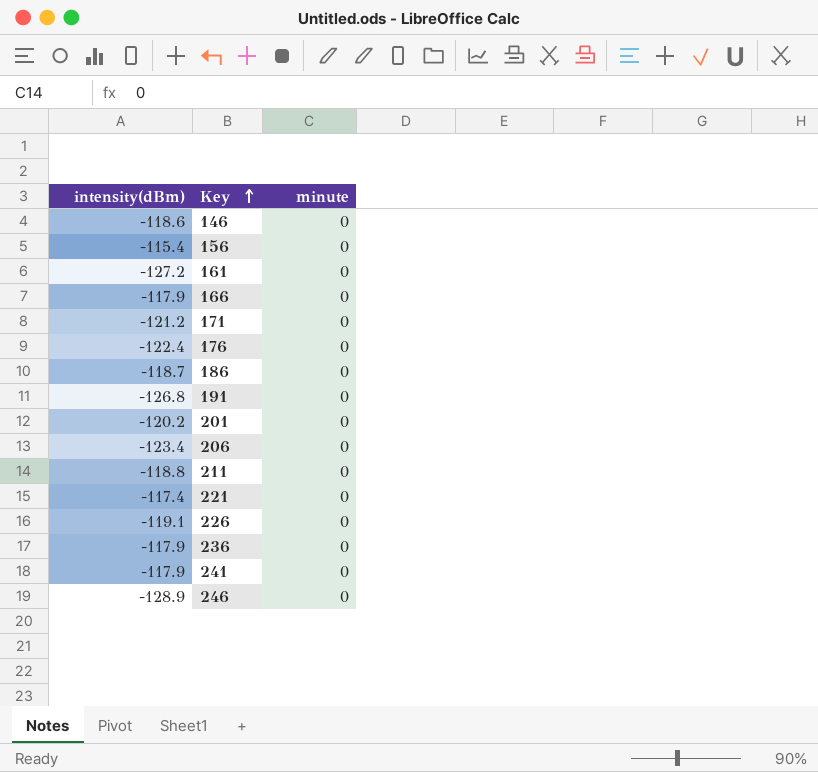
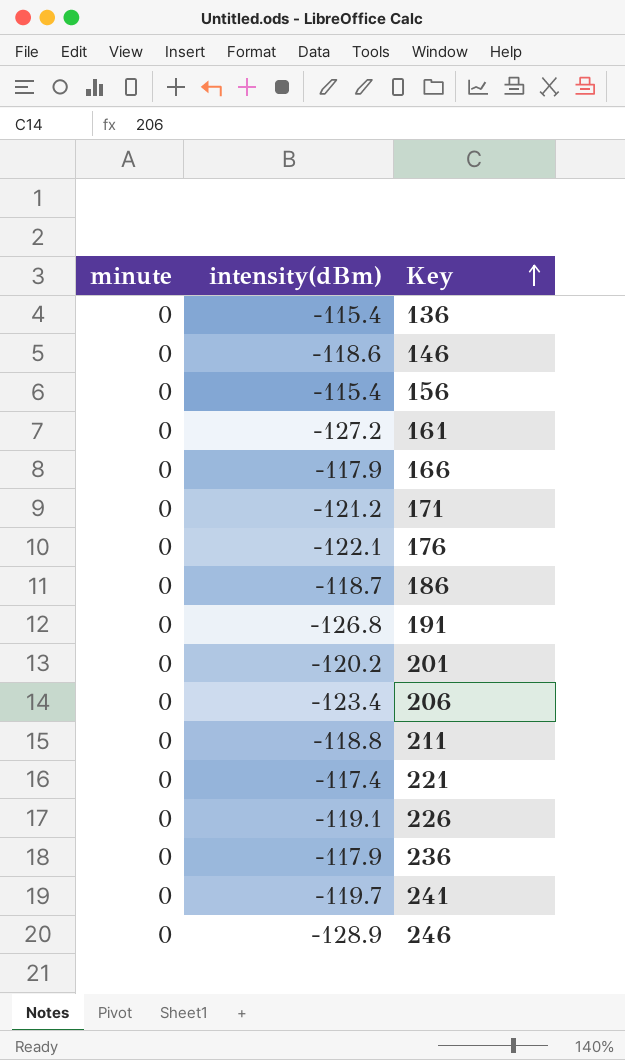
column minute | position: 3 -> 1
row 136: none -> 0 | -115.4
176 | intensity(dBm): -122.4 -> -122.1
241 | intensity(dBm): -117.9 -> -119.7

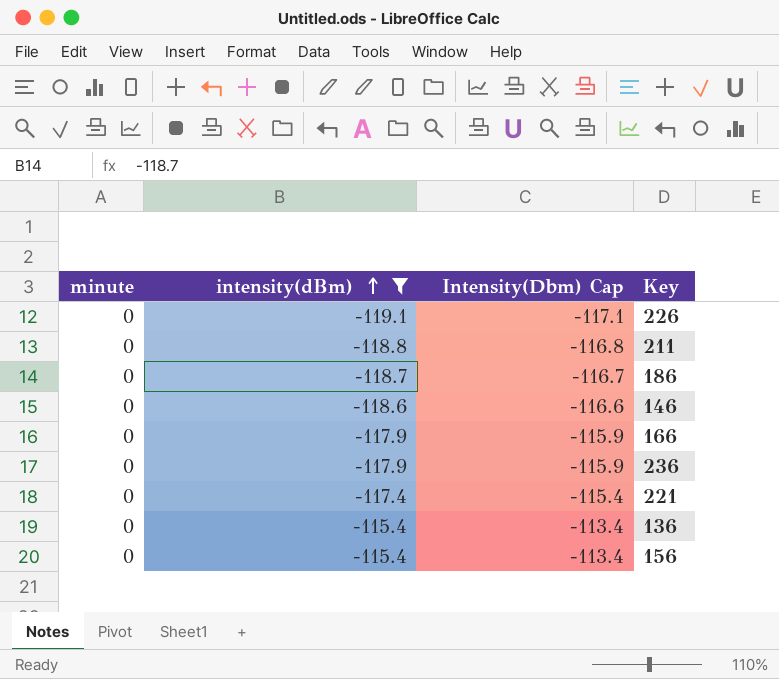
filter: none -> intensity(dBm) >= -119.1
row order: Key ascending -> intensity(dBm) ascending
column Intensity(Dbm) Cap | formula: none -> [intensity(dBm)] + 2

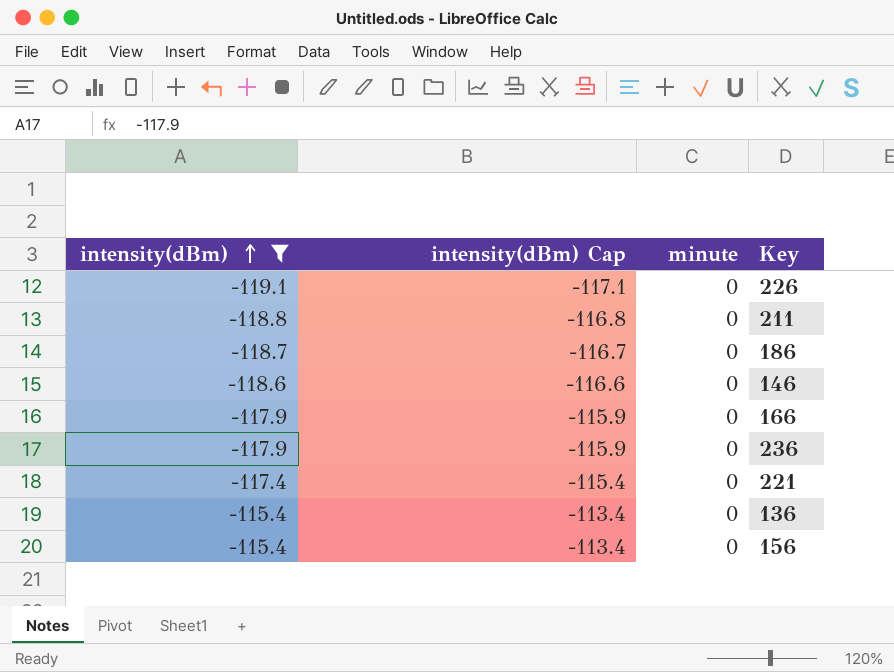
column name: Intensity(Dbm) Cap -> intensity(dBm) Cap
column minute | position: 1 -> 3

